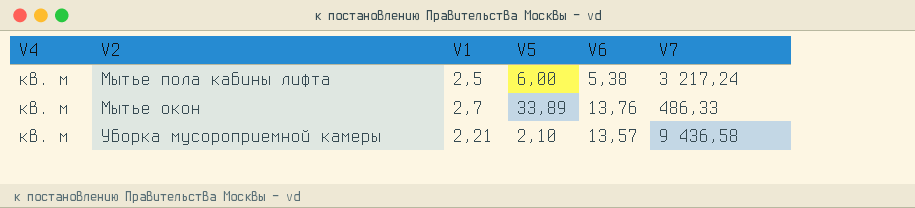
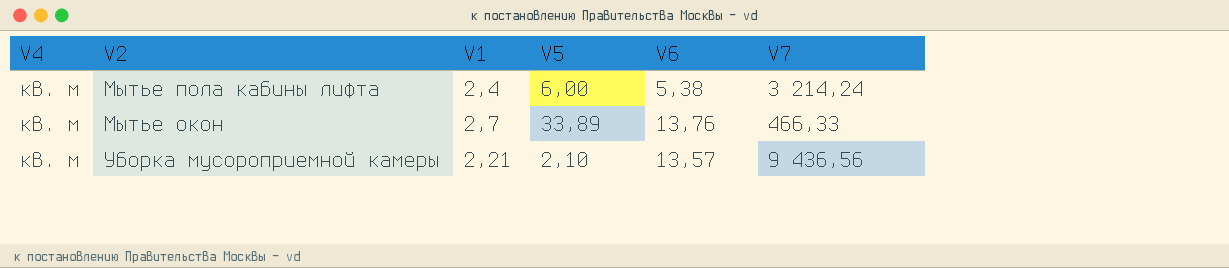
Мытье пола кабины лифта | V1: 2,5 -> 2,4
Мытье пола кабины лифта | V7: 3 217,24 -> 3 214,24
Мытье окон | V7: 486,33 -> 466,33
Уборка мусороприемной камеры | V7: 9 436,58 -> 9 436,56

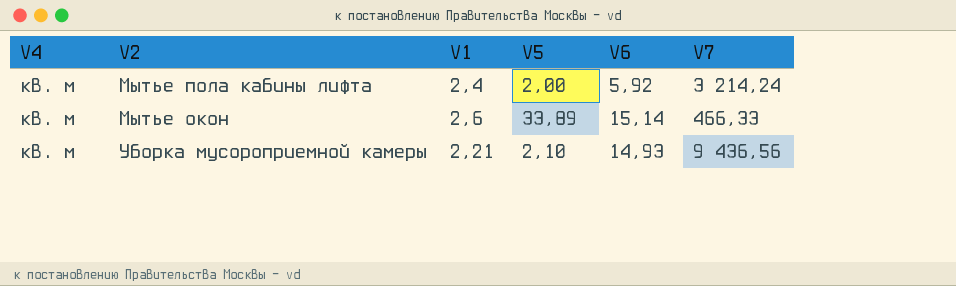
Мытье пола кабины лифта | V5: 6,00 -> 2,00
Мытье пола кабины лифта | V6: 5,38 -> 5,92
Мытье окон | V1: 2,7 -> 2,6
Мытье окон | V6: 13,76 -> 15,14
Уборка мусороприемной камеры | V6: 13,57 -> 14,93

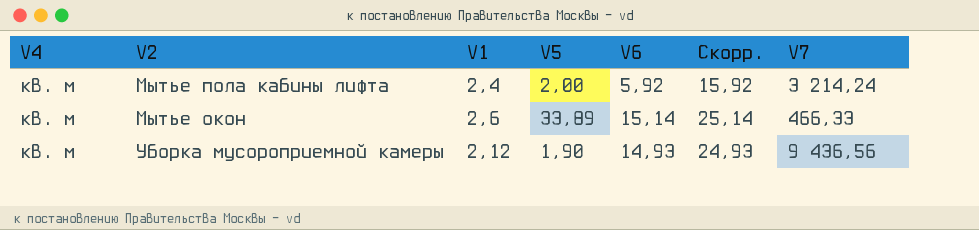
column Скорр. | formula: none -> [V6] + 10
Уборка мусороприемной камеры | V1: 2,21 -> 2,12
Уборка мусороприемной камеры | V5: 2,10 -> 1,90

